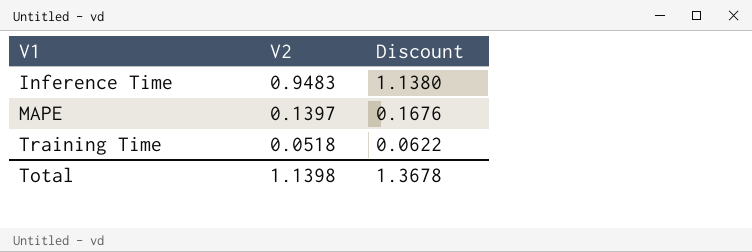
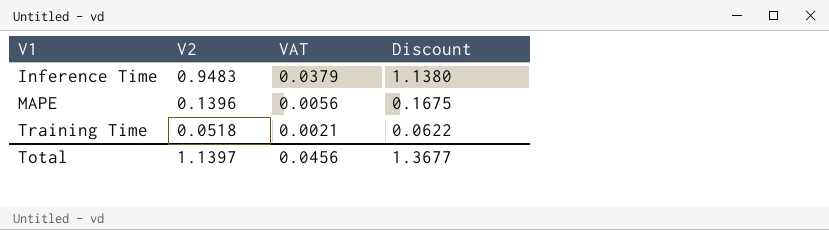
column VAT | formula: none -> [V2] * 0.04
MAPE | V2: 0.1397 -> 0.1396
MAPE | Discount: 0.1676 -> 0.1675
Total | V2: 1.1398 -> 1.1397
Total | Discount: 1.3678 -> 1.3677

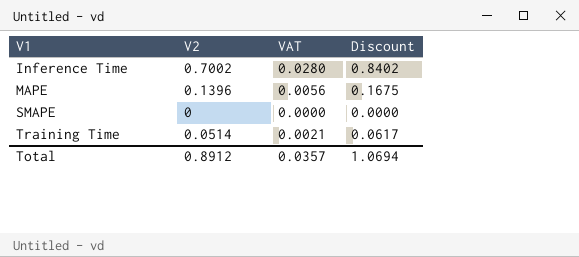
Inference Time | V2: 0.9483 -> 0.7002
Inference Time | VAT: 0.0379 -> 0.0280
Inference Time | Discount: 1.1380 -> 0.8402
row SMAPE: none -> 0 | 0.0000 | 0.0000
Training Time | V2: 0.0518 -> 0.0514
Training Time | Discount: 0.0622 -> 0.0617
Total | V2: 1.1397 -> 0.8912
Total | VAT: 0.0456 -> 0.0357
Total | Discount: 1.3677 -> 1.0694

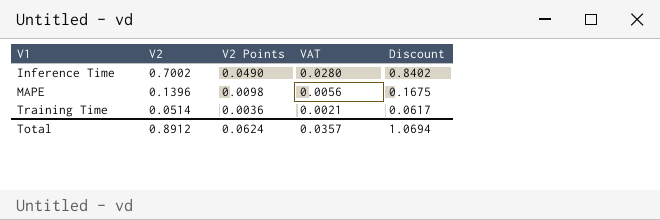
column V2 Points | formula: none -> [V2] * 0.07
row SMAPE: 0 | 0.0000 | 0.0000 -> none

